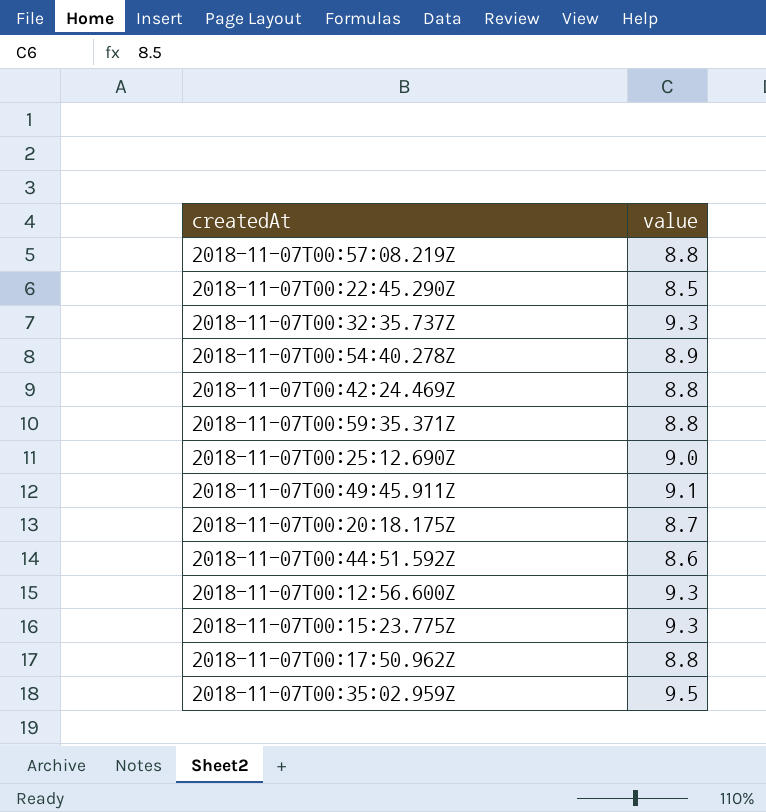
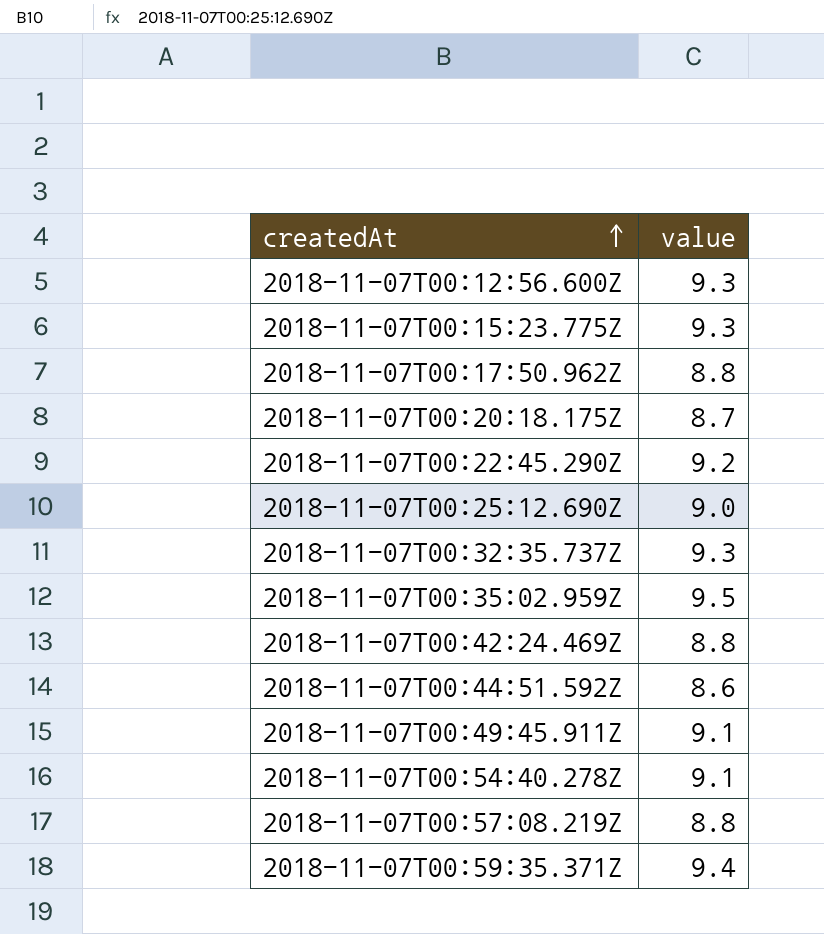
row order: none -> createdAt ascending
2018-11-07T00:22:45.290Z | value: 8.5 -> 9.2
2018-11-07T00:54:40.278Z | value: 8.9 -> 9.1
2018-11-07T00:59:35.371Z | value: 8.8 -> 9.4

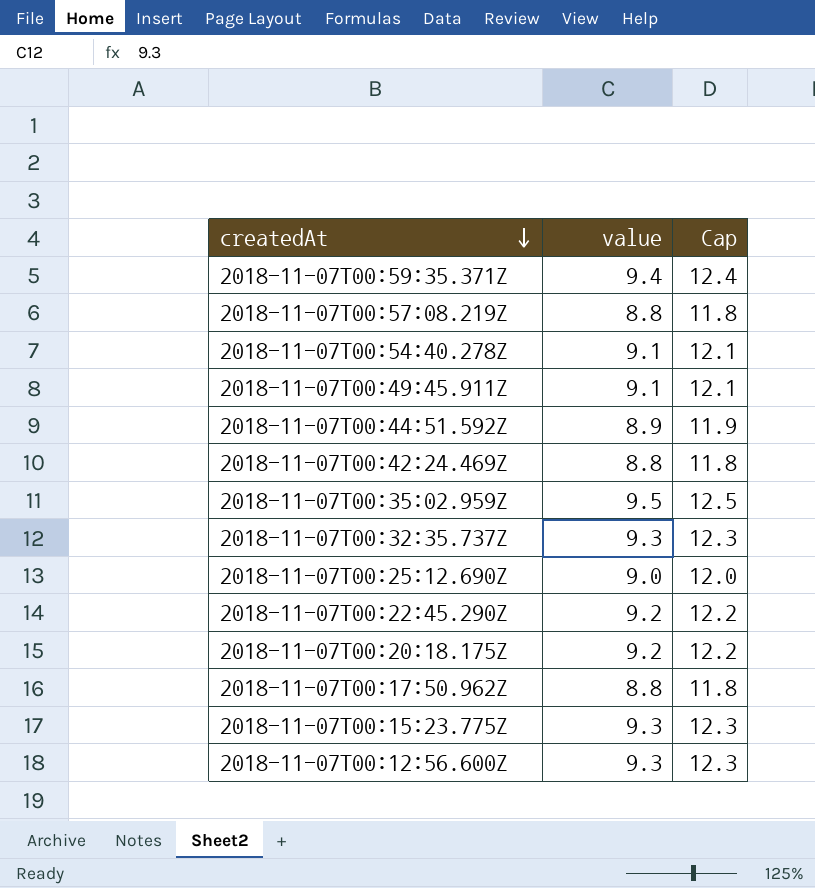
row order: createdAt ascending -> createdAt descending
column Cap | formula: none -> [value] + 3
2018-11-07T00:44:51.592Z | value: 8.6 -> 8.9
2018-11-07T00:20:18.175Z | value: 8.7 -> 9.2

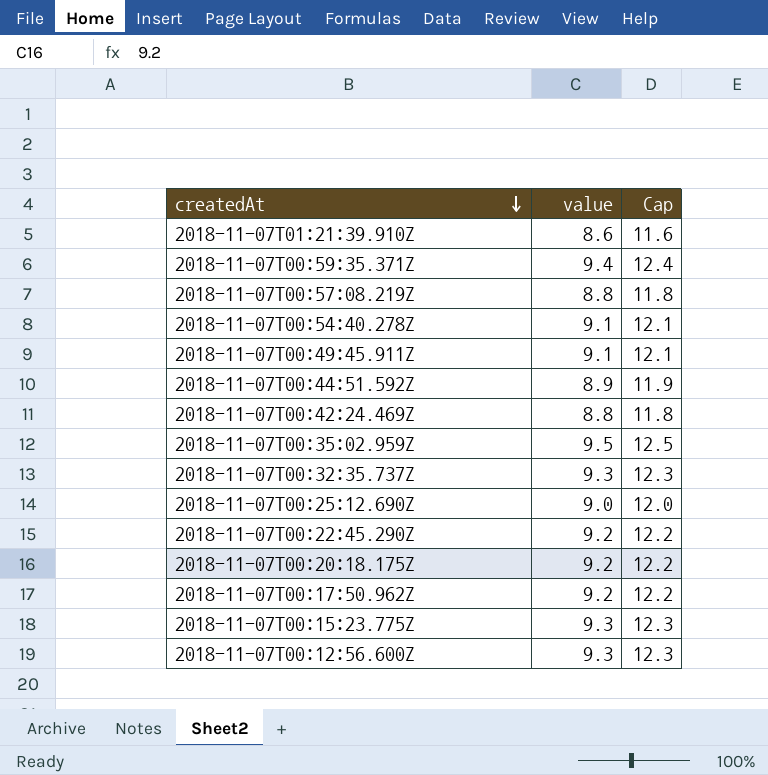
row 2018-11-07T01:21:39.910Z: none -> 8.6 | 11.6
2018-11-07T00:17:50.962Z | value: 8.8 -> 9.2
2018-11-07T00:17:50.962Z | Cap: 11.8 -> 12.2

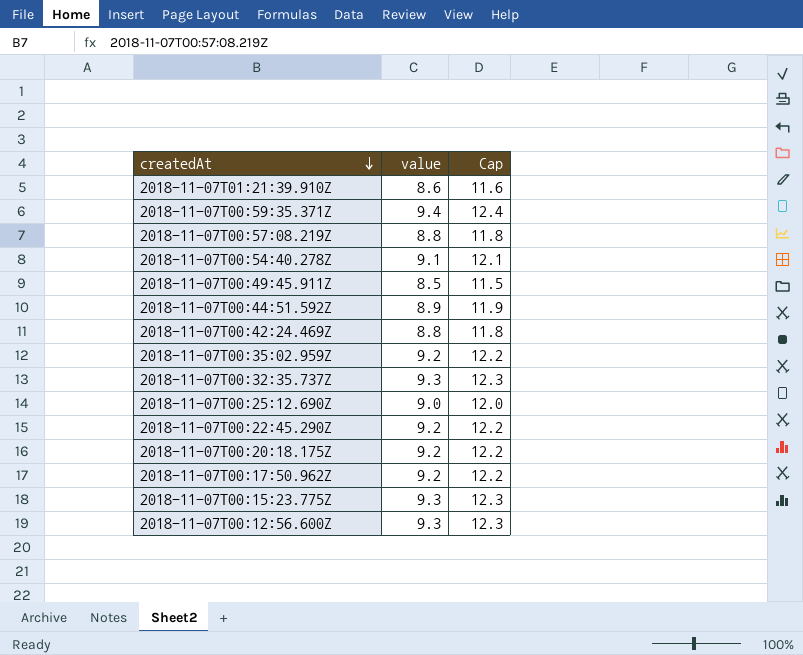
2018-11-07T00:49:45.911Z | value: 9.1 -> 8.5
2018-11-07T00:49:45.911Z | Cap: 12.1 -> 11.5
2018-11-07T00:35:02.959Z | value: 9.5 -> 9.2
2018-11-07T00:35:02.959Z | Cap: 12.5 -> 12.2

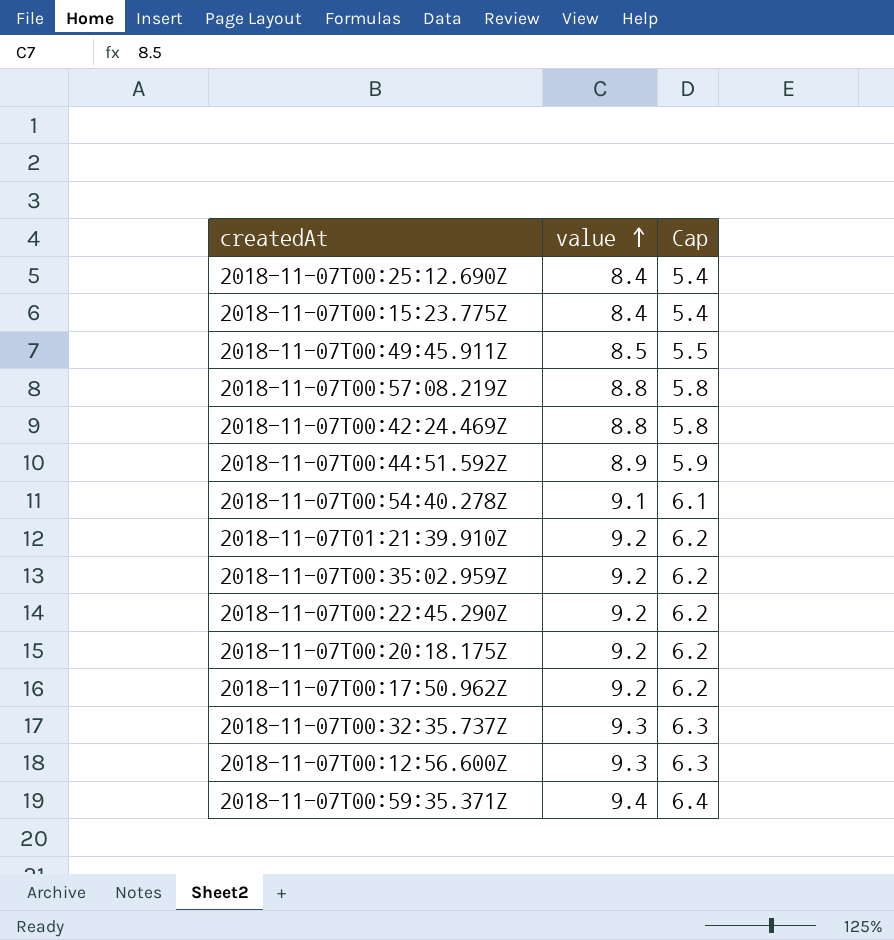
row order: createdAt descending -> value ascending
column Cap | formula: [value] + 3 -> [value] - 3
2018-11-07T00:25:12.690Z | value: 9.0 -> 8.4
2018-11-07T00:15:23.775Z | value: 9.3 -> 8.4
2018-11-07T01:21:39.910Z | value: 8.6 -> 9.2

